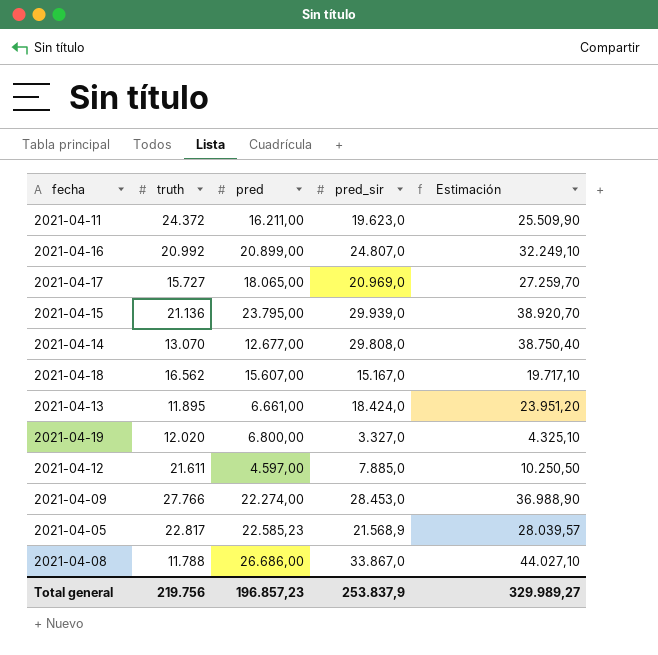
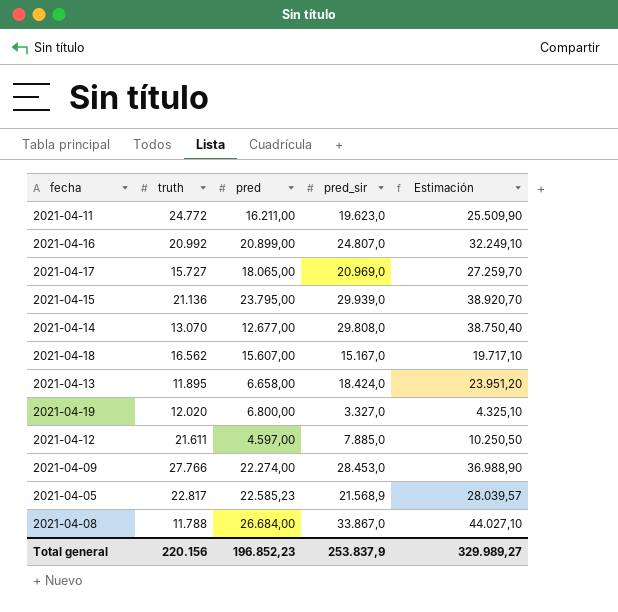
2021-04-11 | truth: 24.372 -> 24.772
2021-04-13 | pred: 6.661,00 -> 6.658,00
2021-04-08 | pred: 26.686,00 -> 26.684,00
Total general | truth: 219.756 -> 220.156
Total general | pred: 196.857,23 -> 196.852,23

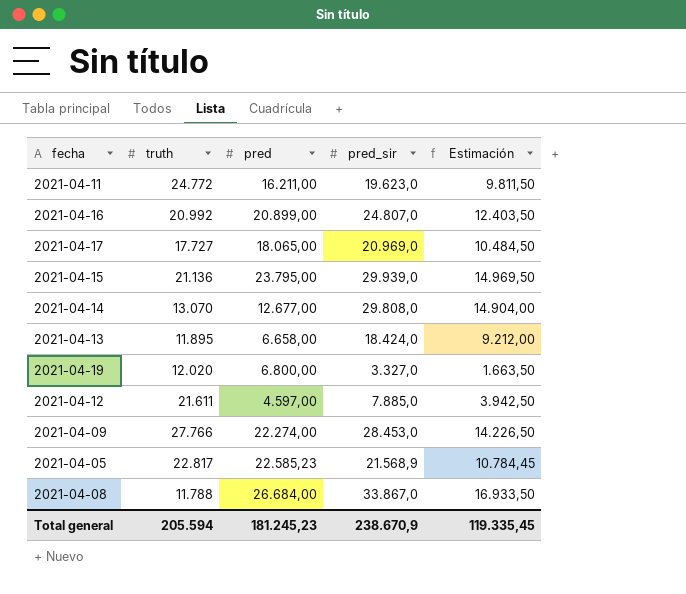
column Estimación | formula: [pred_sir] * 1,3 -> [pred_sir] * 0,5
row 2021-04-18: 16.562 | 15.607,00 | 15.167,0 | 19.717,10 -> none
2021-04-17 | truth: 15.727 -> 17.727
Total general | truth: 220.156 -> 205.594
Total general | pred: 196.852,23 -> 181.245,23
Total general | pred_sir: 253.837,9 -> 238.670,9
Total general | Estimación: 329.989,27 -> 119.335,45

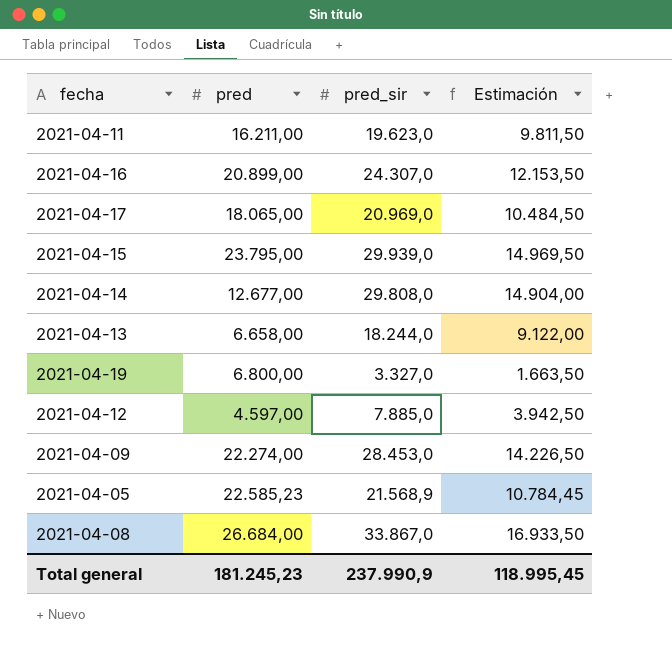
column truth | position: 2 -> none
2021-04-16 | pred_sir: 24.807,0 -> 24.307,0
2021-04-16 | Estimación: 12.403,50 -> 12.153,50
2021-04-13 | pred_sir: 18.424,0 -> 18.244,0
2021-04-13 | Estimación: 9.212,00 -> 9.122,00
Total general | pred_sir: 238.670,9 -> 237.990,9
Total general | Estimación: 119.335,45 -> 118.995,45

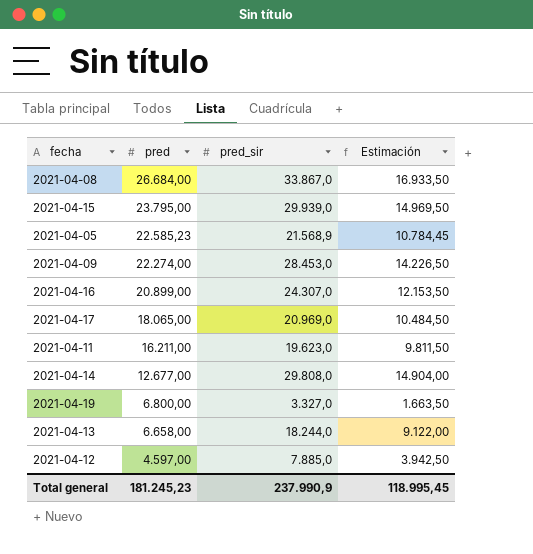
row order: none -> pred descending

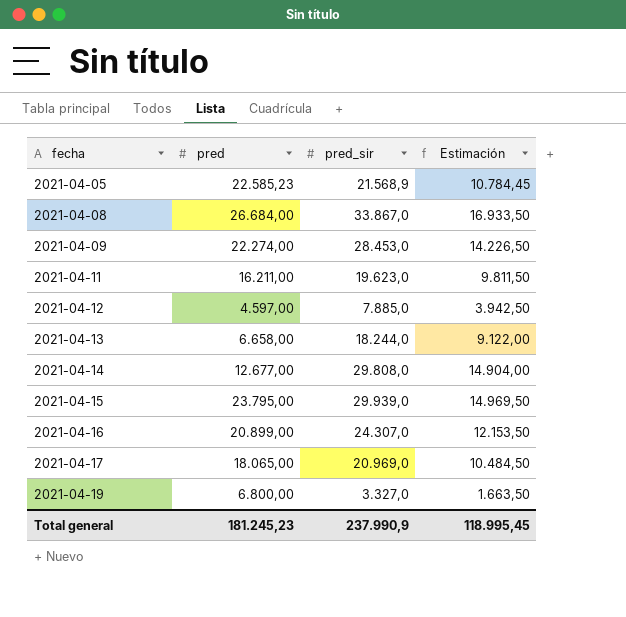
row order: pred descending -> fecha ascending

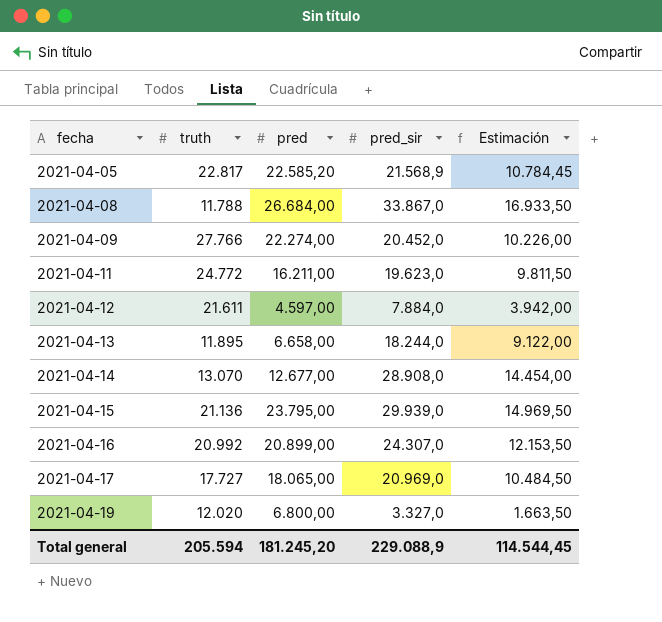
column truth | position: none -> 2
2021-04-05 | pred: 22.585,23 -> 22.585,20
2021-04-09 | pred_sir: 28.453,0 -> 20.452,0
2021-04-09 | Estimación: 14.226,50 -> 10.226,00
2021-04-12 | pred_sir: 7.885,0 -> 7.884,0
2021-04-12 | Estimación: 3.942,50 -> 3.942,00
2021-04-14 | pred_sir: 29.808,0 -> 28.908,0
2021-04-14 | Estimación: 14.904,00 -> 14.454,00
Total general | pred: 181.245,23 -> 181.245,20
Total general | pred_sir: 237.990,9 -> 229.088,9
Total general | Estimación: 118.995,45 -> 114.544,45

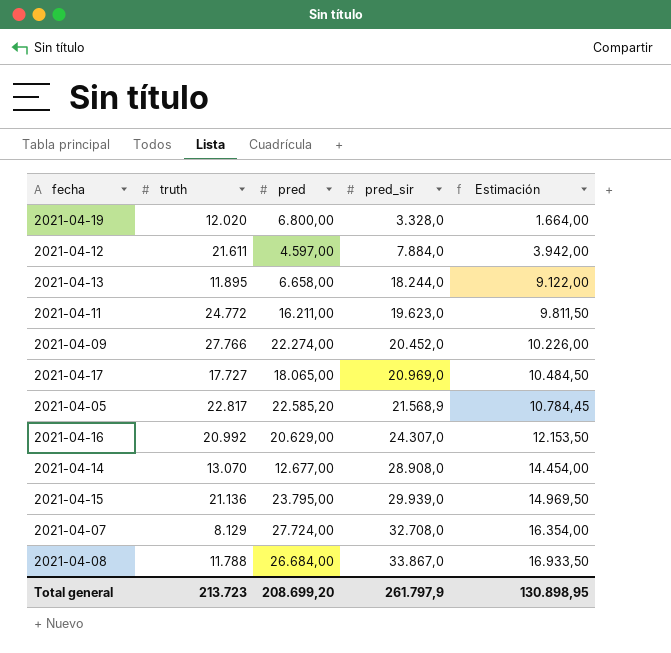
row order: fecha ascending -> pred_sir ascending
2021-04-19 | pred_sir: 3.327,0 -> 3.328,0
2021-04-19 | Estimación: 1.663,50 -> 1.664,00
2021-04-16 | pred: 20.899,00 -> 20.629,00
row 2021-04-07: none -> 8.129 | 27.724,00 | 32.708,0 | 16.354,00
Total general | truth: 205.594 -> 213.723
Total general | pred: 181.245,20 -> 208.699,20
Total general | pred_sir: 229.088,9 -> 261.797,9
Total general | Estimación: 114.544,45 -> 130.898,95

